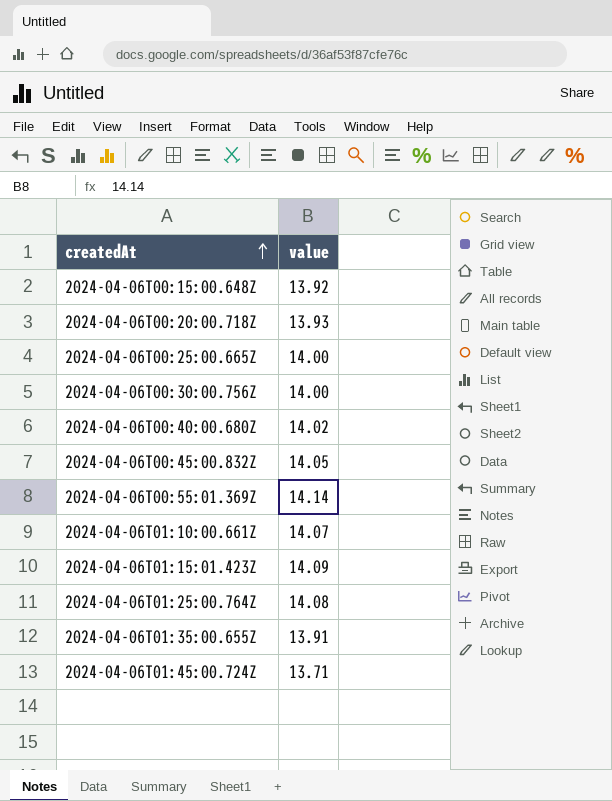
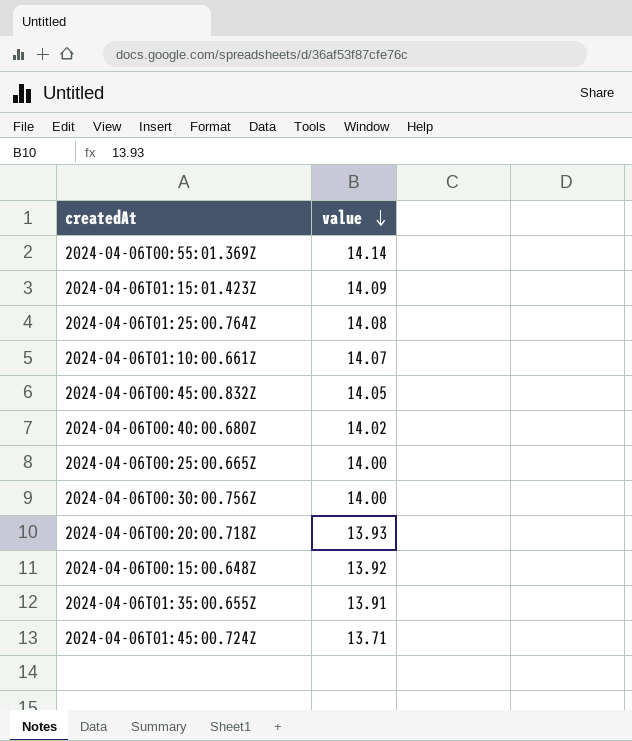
row order: createdAt ascending -> value descending

